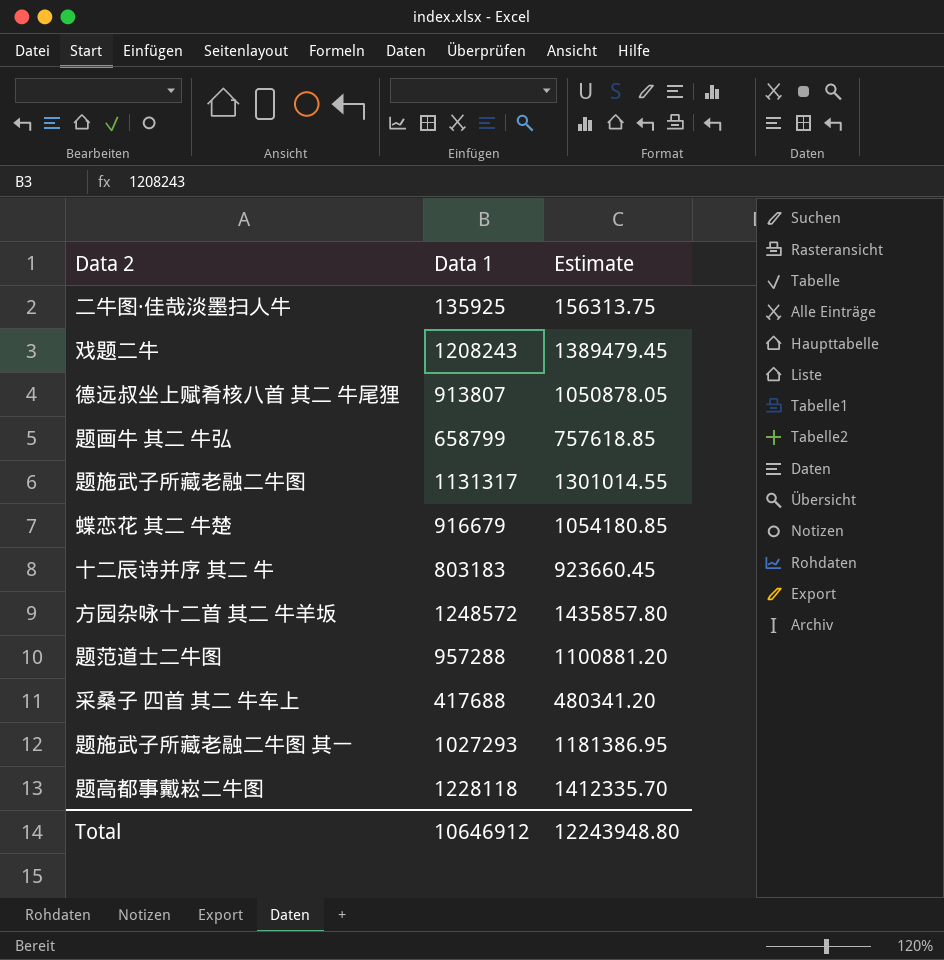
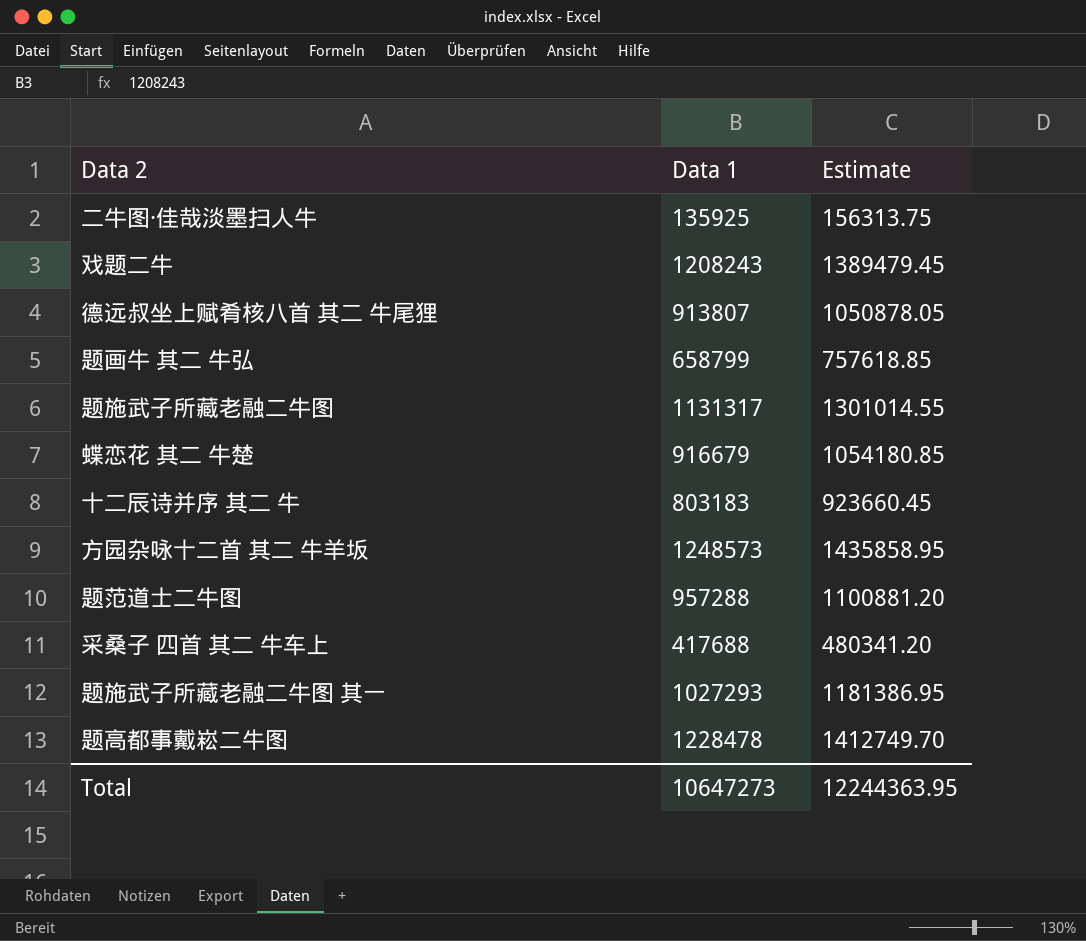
方园杂咏十二首 其二 牛羊坂 | Data 1: 1248572 -> 1248573
方园杂咏十二首 其二 牛羊坂 | Estimate: 1435857.80 -> 1435858.95
题高都事戴崧二牛图 | Data 1: 1228118 -> 1228478
题高都事戴崧二牛图 | Estimate: 1412335.70 -> 1412749.70
Total | Data 1: 10646912 -> 10647273
Total | Estimate: 12243948.80 -> 12244363.95

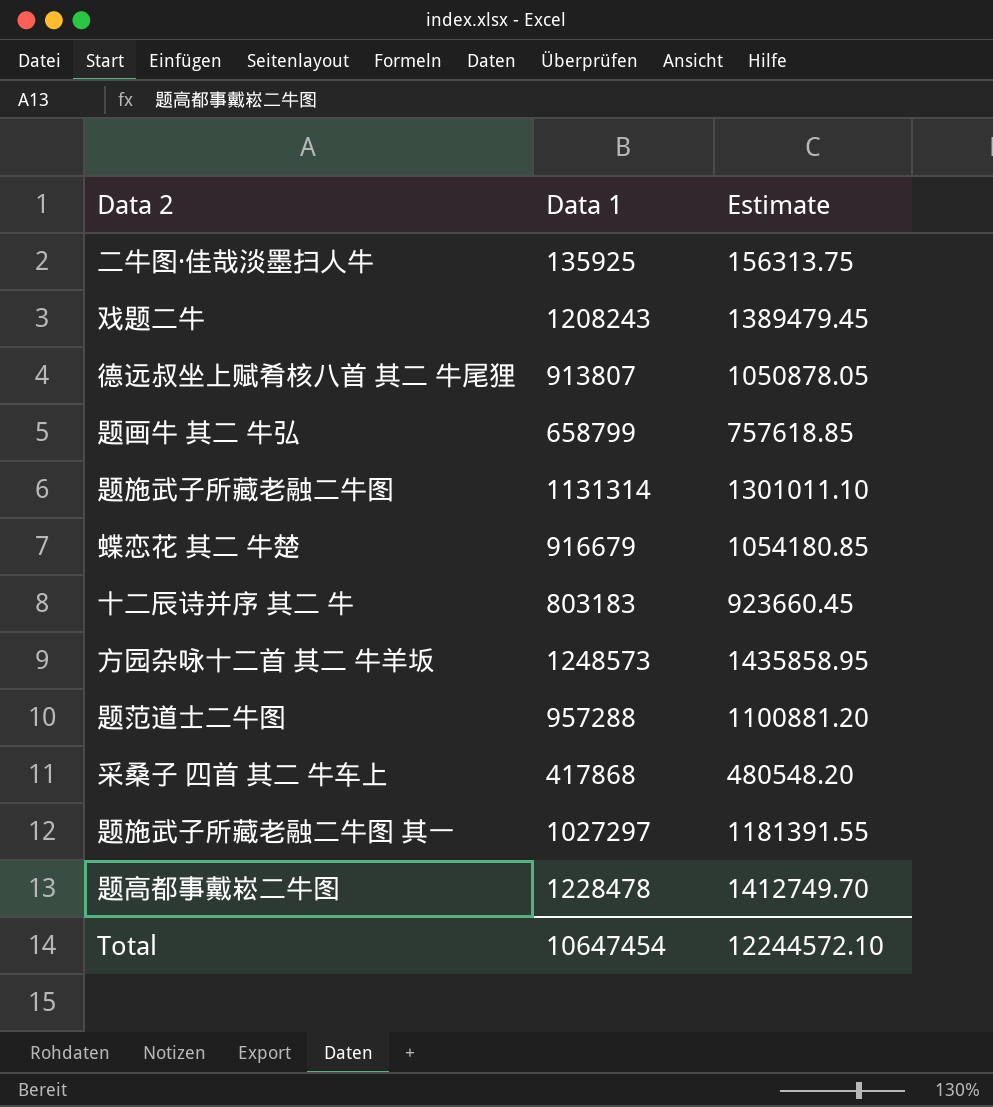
题施武子所藏老融二牛图 | Data 1: 1131317 -> 1131314
题施武子所藏老融二牛图 | Estimate: 1301014.55 -> 1301011.10
采桑子 四首 其二 牛车上 | Data 1: 417688 -> 417868
采桑子 四首 其二 牛车上 | Estimate: 480341.20 -> 480548.20
题施武子所藏老融二牛图 其一 | Data 1: 1027293 -> 1027297
题施武子所藏老融二牛图 其一 | Estimate: 1181386.95 -> 1181391.55
Total | Data 1: 10647273 -> 10647454
Total | Estimate: 12244363.95 -> 12244572.10

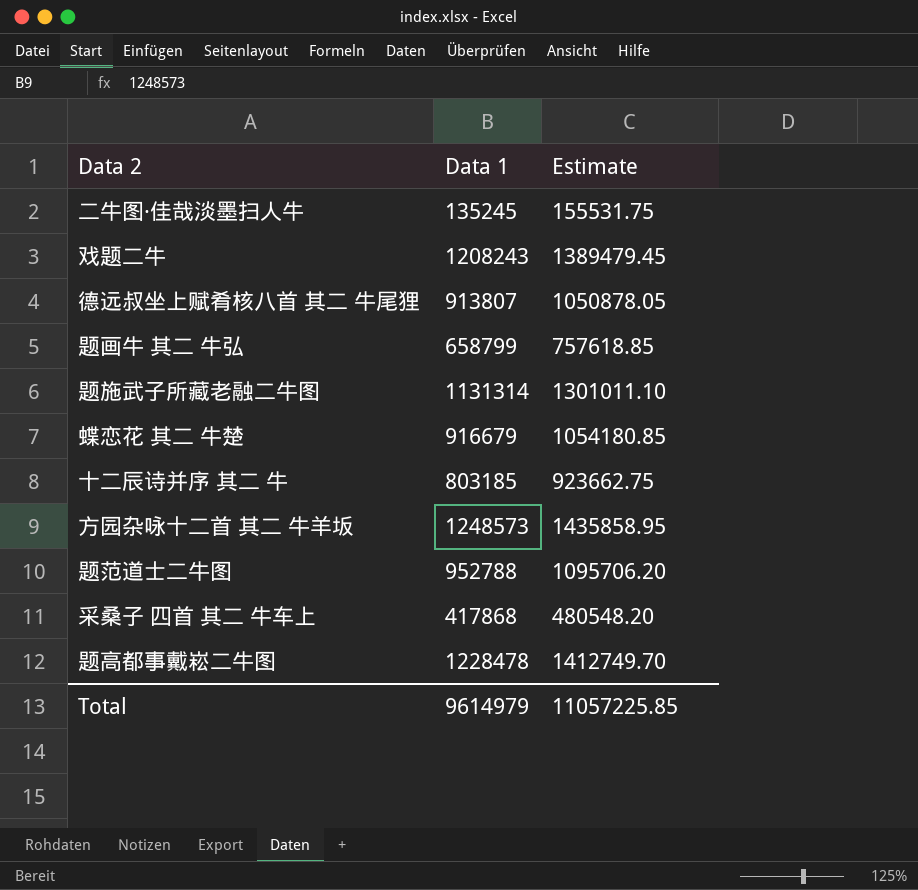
row 题施武子所藏老融二牛图 其一: 1027297 | 1181391.55 -> none
二牛图·佳哉淡墨扫人牛 | Data 1: 135925 -> 135245
二牛图·佳哉淡墨扫人牛 | Estimate: 156313.75 -> 155531.75
十二辰诗并序 其二 牛 | Data 1: 803183 -> 803185
十二辰诗并序 其二 牛 | Estimate: 923660.45 -> 923662.75
题范道士二牛图 | Data 1: 957288 -> 952788
题范道士二牛图 | Estimate: 1100881.20 -> 1095706.20
Total | Data 1: 10647454 -> 9614979
Total | Estimate: 12244572.10 -> 11057225.85

